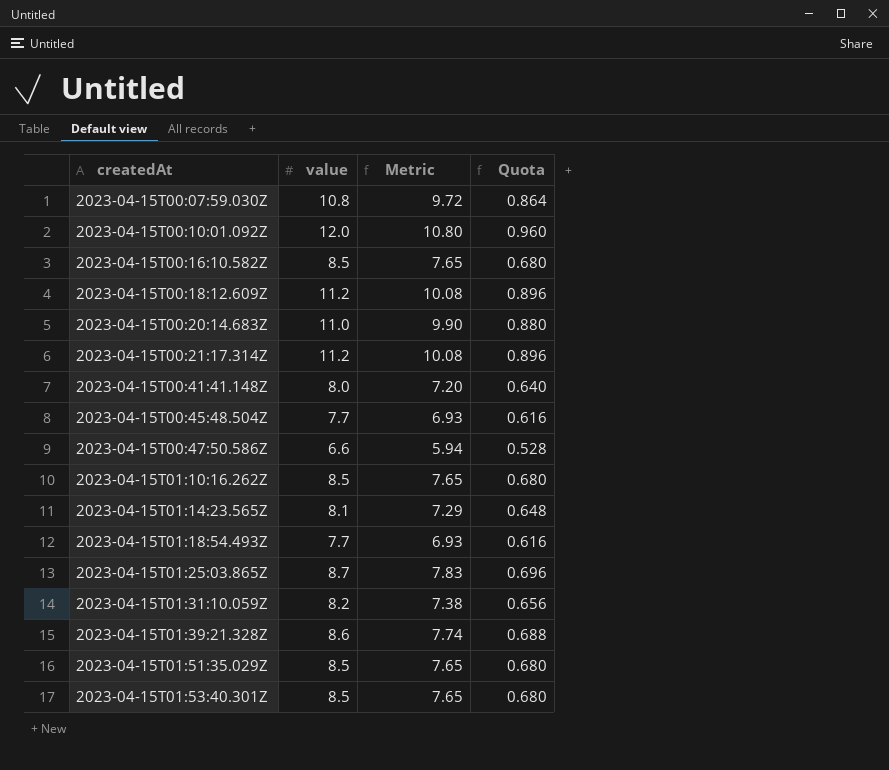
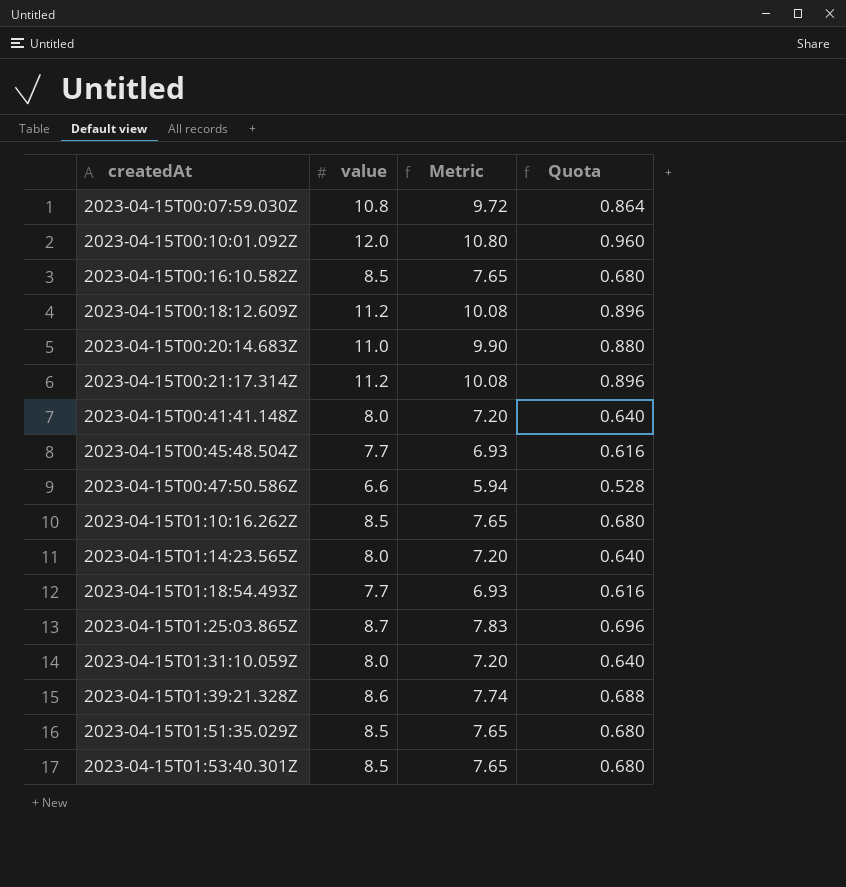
2023-04-15T01:14:23.565Z | value: 8.1 -> 8.0
2023-04-15T01:14:23.565Z | Metric: 7.29 -> 7.20
2023-04-15T01:14:23.565Z | Quota: 0.648 -> 0.640
2023-04-15T01:31:10.059Z | value: 8.2 -> 8.0
2023-04-15T01:31:10.059Z | Metric: 7.38 -> 7.20
2023-04-15T01:31:10.059Z | Quota: 0.656 -> 0.640

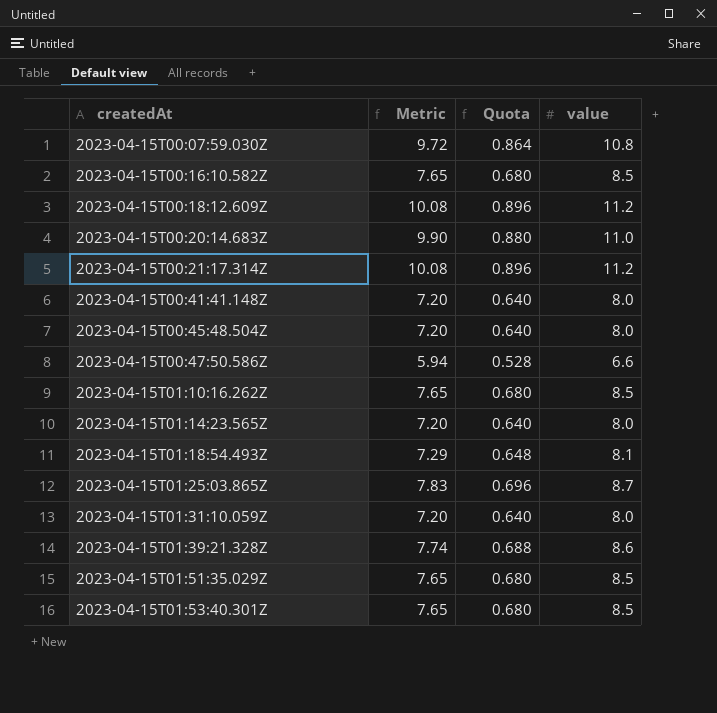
column value | position: 2 -> 4
row 2023-04-15T00:10:01.092Z: 12.0 | 10.80 | 0.960 -> none
2023-04-15T00:45:48.504Z | Metric: 6.93 -> 7.20
2023-04-15T00:45:48.504Z | Quota: 0.616 -> 0.640
2023-04-15T00:45:48.504Z | value: 7.7 -> 8.0
2023-04-15T01:18:54.493Z | Metric: 6.93 -> 7.29
2023-04-15T01:18:54.493Z | Quota: 0.616 -> 0.648
2023-04-15T01:18:54.493Z | value: 7.7 -> 8.1

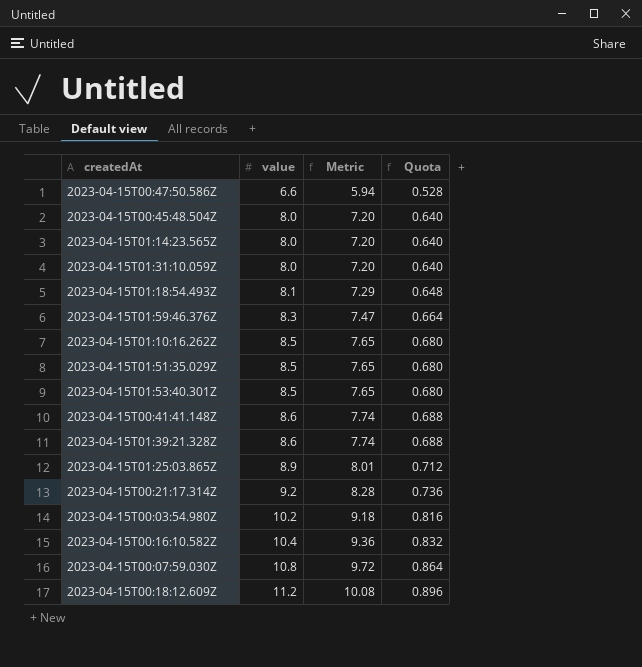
row order: createdAt ascending -> value ascending
column value | position: 4 -> 2
row 2023-04-15T00:20:14.683Z: 9.90 | 0.880 | 11.0 -> none
row 2023-04-15T01:59:46.376Z: none -> 8.3 | 7.47 | 0.664
2023-04-15T00:41:41.148Z | value: 8.0 -> 8.6
2023-04-15T00:41:41.148Z | Metric: 7.20 -> 7.74
2023-04-15T00:41:41.148Z | Quota: 0.640 -> 0.688
2023-04-15T01:25:03.865Z | value: 8.7 -> 8.9
2023-04-15T01:25:03.865Z | Metric: 7.83 -> 8.01
2023-04-15T01:25:03.865Z | Quota: 0.696 -> 0.712
2023-04-15T00:21:17.314Z | value: 11.2 -> 9.2
2023-04-15T00:21:17.314Z | Metric: 10.08 -> 8.28
2023-04-15T00:21:17.314Z | Quota: 0.896 -> 0.736
row 2023-04-15T00:03:54.980Z: none -> 10.2 | 9.18 | 0.816
2023-04-15T00:16:10.582Z | value: 8.5 -> 10.4
2023-04-15T00:16:10.582Z | Metric: 7.65 -> 9.36
2023-04-15T00:16:10.582Z | Quota: 0.680 -> 0.832

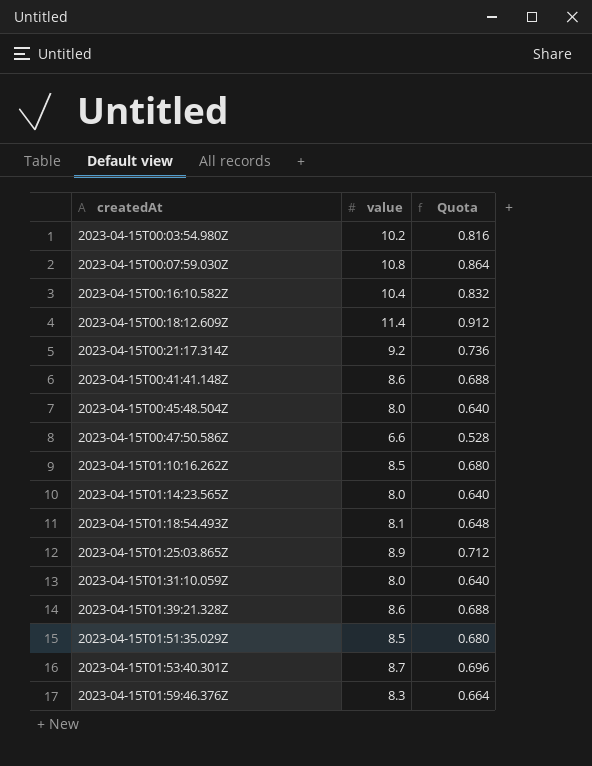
row order: value ascending -> createdAt ascending
column Metric | formula: [value] * 0.9 -> none
2023-04-15T00:18:12.609Z | value: 11.2 -> 11.4
2023-04-15T00:18:12.609Z | Quota: 0.896 -> 0.912
2023-04-15T01:53:40.301Z | value: 8.5 -> 8.7
2023-04-15T01:53:40.301Z | Quota: 0.680 -> 0.696

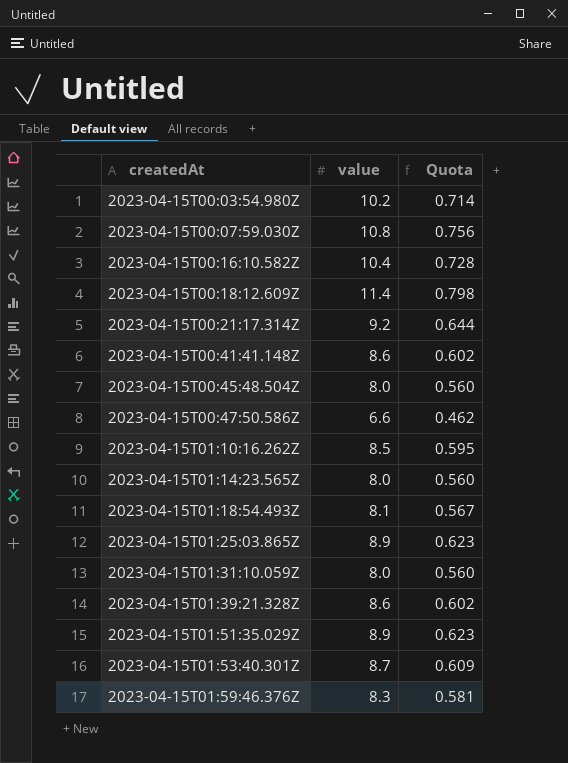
column Quota | formula: [value] * 0.08 -> [value] * 0.07
2023-04-15T01:51:35.029Z | value: 8.5 -> 8.9

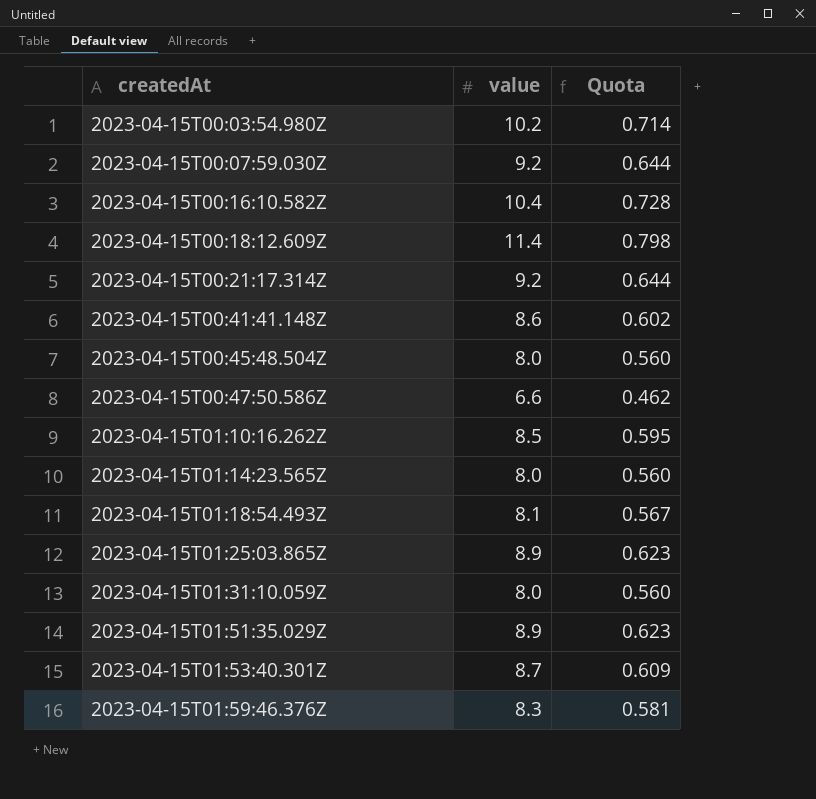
row 2023-04-15T01:39:21.328Z: 8.6 | 0.602 -> none
2023-04-15T00:07:59.030Z | value: 10.8 -> 9.2
2023-04-15T00:07:59.030Z | Quota: 0.756 -> 0.644

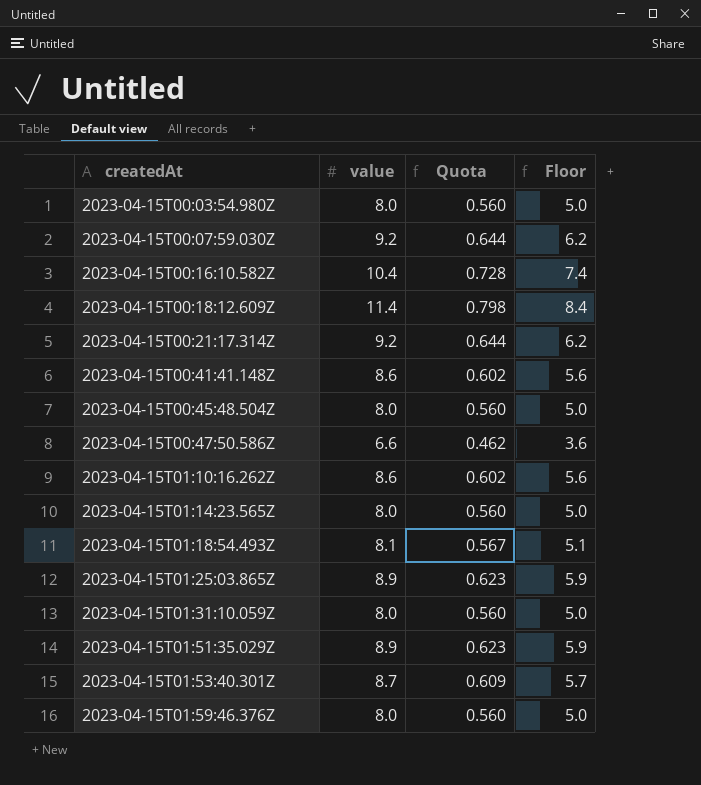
column Floor | formula: none -> [value] - 3
2023-04-15T00:03:54.980Z | value: 10.2 -> 8.0
2023-04-15T00:03:54.980Z | Quota: 0.714 -> 0.560
2023-04-15T01:10:16.262Z | value: 8.5 -> 8.6
2023-04-15T01:10:16.262Z | Quota: 0.595 -> 0.602
2023-04-15T01:59:46.376Z | value: 8.3 -> 8.0
2023-04-15T01:59:46.376Z | Quota: 0.581 -> 0.560

